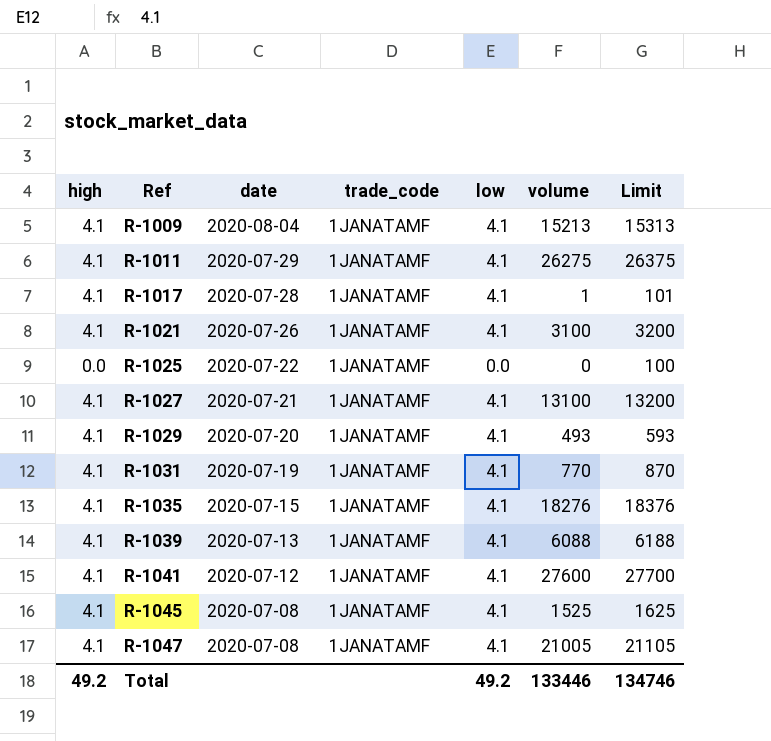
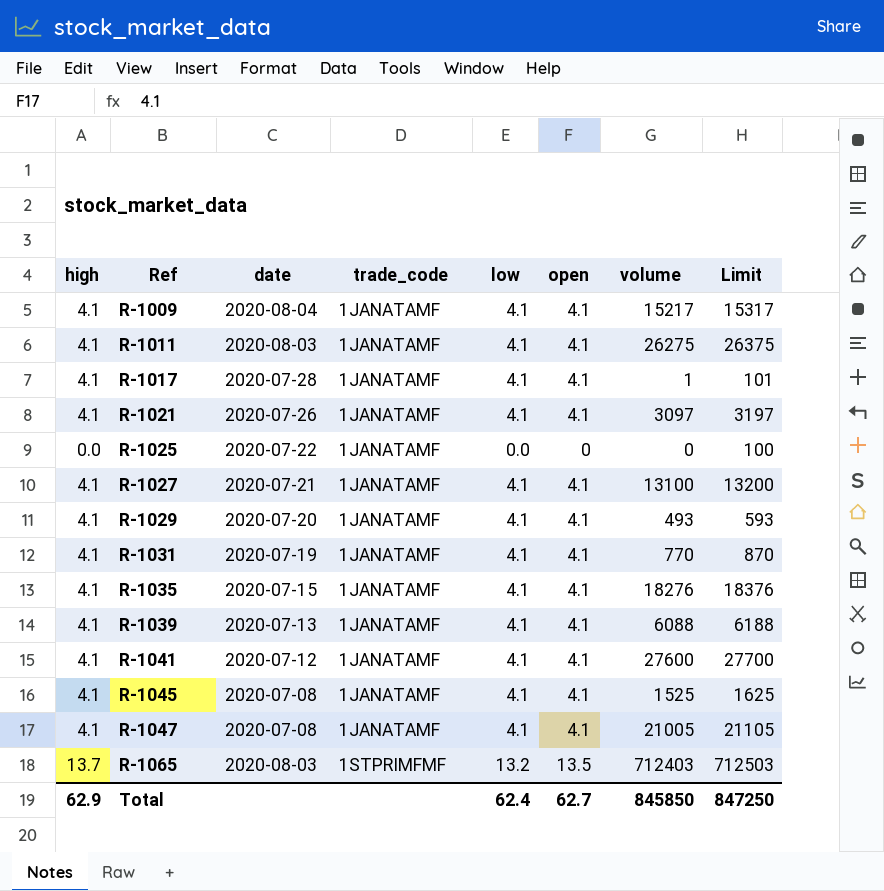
column open | position: none -> 6
R-1009 | volume: 15213 -> 15217
R-1009 | Limit: 15313 -> 15317
R-1011 | date: 2020-07-29 -> 2020-08-03
R-1021 | volume: 3100 -> 3097
R-1021 | Limit: 3200 -> 3197
row R-1065: none -> 13.7 | 2020-08-03 | 1STPRIMFMF | 13.2 | 13.5 | 712403 | 712503
Total | high: 49.2 -> 62.9
Total | low: 49.2 -> 62.4
Total | volume: 133446 -> 845850
Total | Limit: 134746 -> 847250

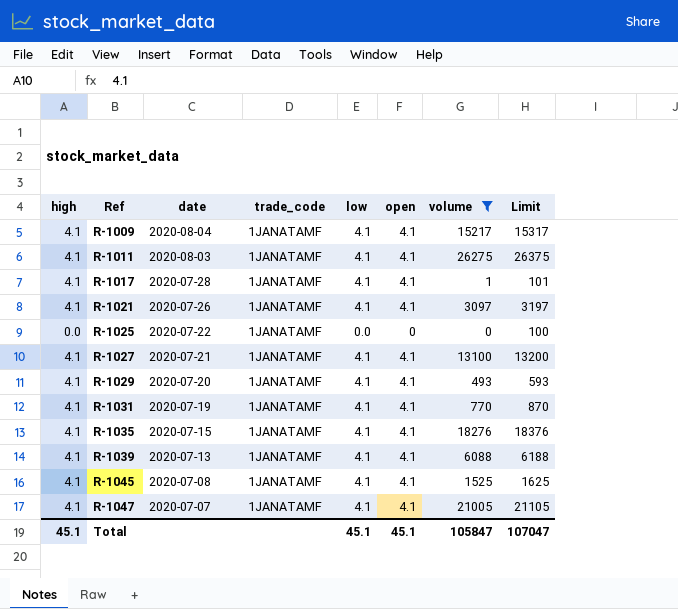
filter: none -> volume <= 26275
R-1047 | date: 2020-07-08 -> 2020-07-07
Total | high: 62.9 -> 45.1
Total | low: 62.4 -> 45.1
Total | open: 62.7 -> 45.1
Total | volume: 845850 -> 105847
Total | Limit: 847250 -> 107047

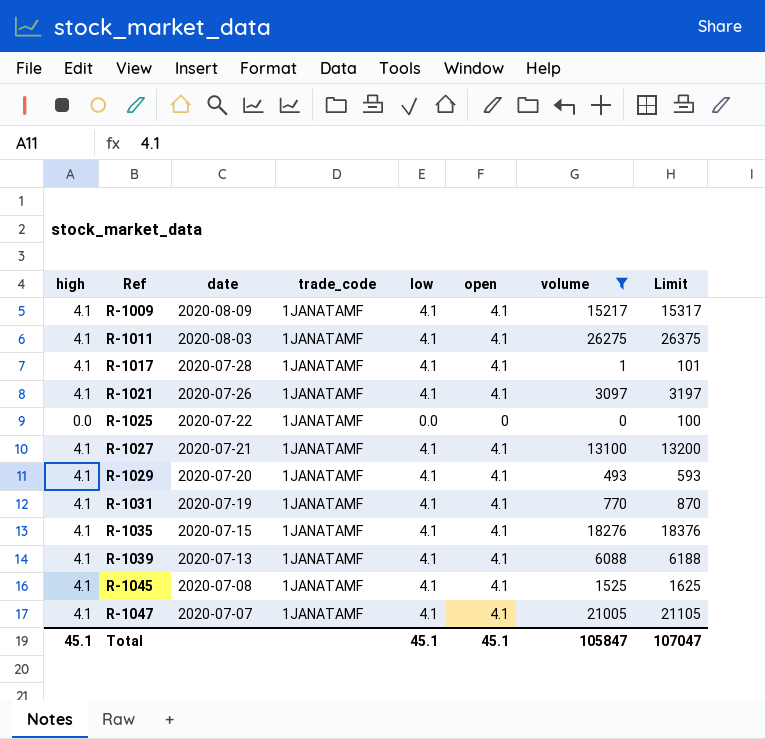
R-1009 | date: 2020-08-04 -> 2020-08-09

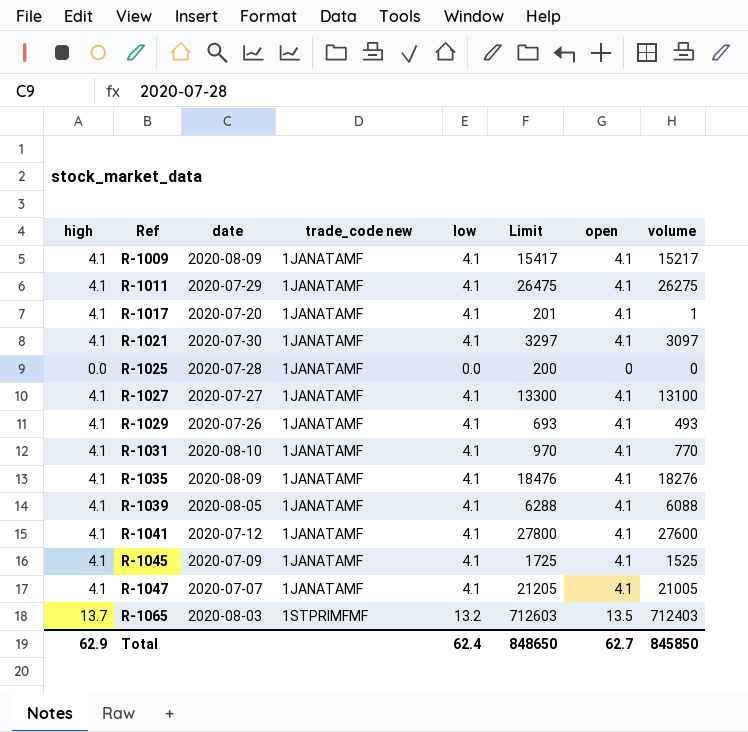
filter: volume <= 26275 -> none
column name: trade_code -> trade_code new
column Limit | formula: [volume] + 100 -> [volume] + 200
column Limit | position: 8 -> 6
R-1011 | date: 2020-08-03 -> 2020-07-29
R-1017 | date: 2020-07-28 -> 2020-07-20
R-1021 | date: 2020-07-26 -> 2020-07-30
R-1025 | date: 2020-07-22 -> 2020-07-28
R-1027 | date: 2020-07-21 -> 2020-07-27
R-1029 | date: 2020-07-20 -> 2020-07-26
R-1031 | date: 2020-07-19 -> 2020-08-10
R-1035 | date: 2020-07-15 -> 2020-08-09
R-1039 | date: 2020-07-13 -> 2020-08-05
R-1045 | date: 2020-07-08 -> 2020-07-09
Total | high: 45.1 -> 62.9
Total | low: 45.1 -> 62.4
Total | Limit: 107047 -> 848650
Total | open: 45.1 -> 62.7
Total | volume: 105847 -> 845850

